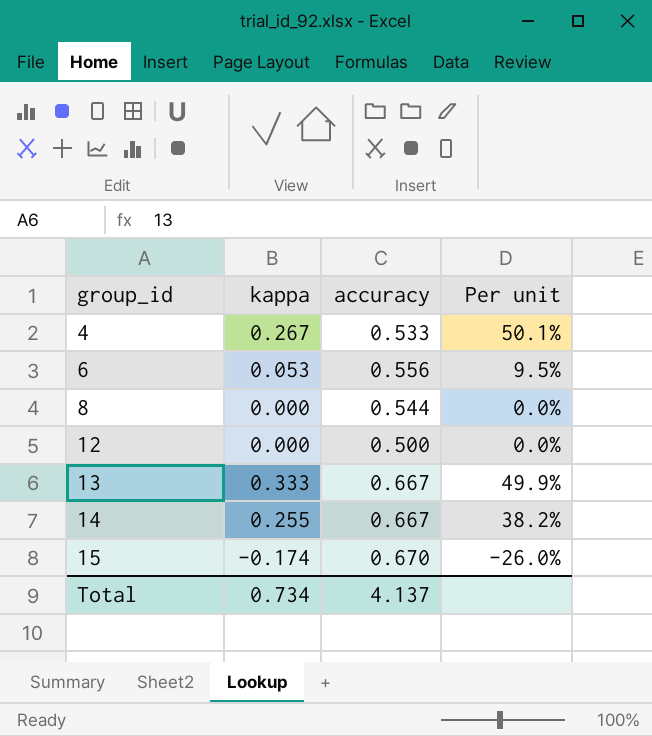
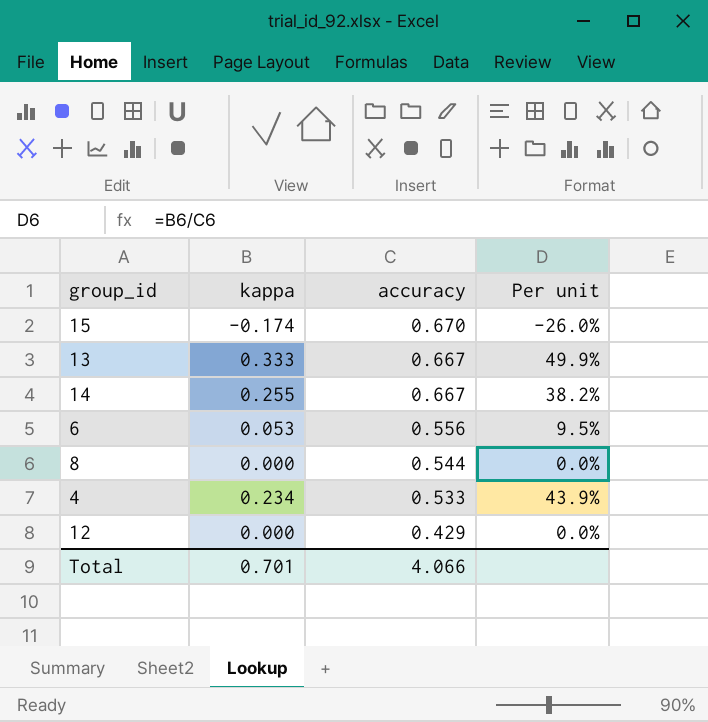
row order: group_id ascending -> accuracy descending
4 | kappa: 0.267 -> 0.234
4 | Per unit: 50.1% -> 43.9%
12 | accuracy: 0.500 -> 0.429
Total | kappa: 0.734 -> 0.701
Total | accuracy: 4.137 -> 4.066

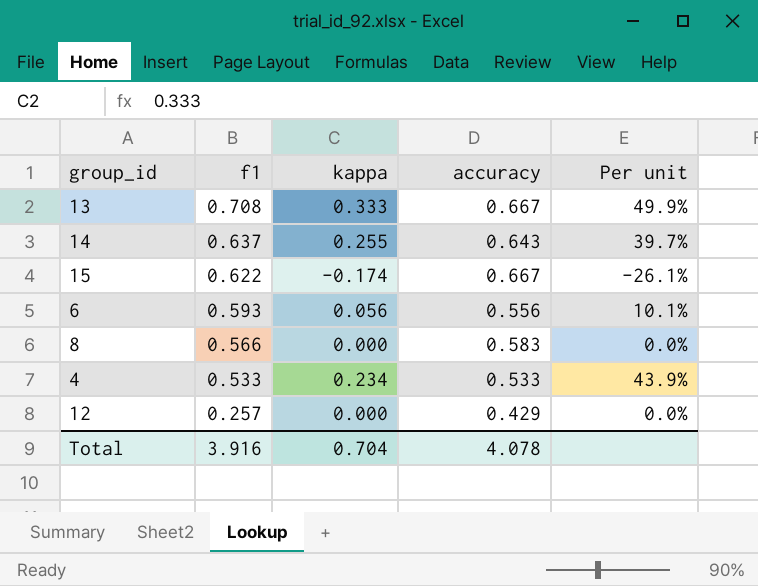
row order: accuracy descending -> f1 descending
column f1 | position: none -> 2
14 | accuracy: 0.667 -> 0.643
14 | Per unit: 38.2% -> 39.7%
15 | accuracy: 0.670 -> 0.667
15 | Per unit: -26.0% -> -26.1%
6 | kappa: 0.053 -> 0.056
6 | Per unit: 9.5% -> 10.1%
8 | accuracy: 0.544 -> 0.583
Total | kappa: 0.701 -> 0.704
Total | accuracy: 4.066 -> 4.078

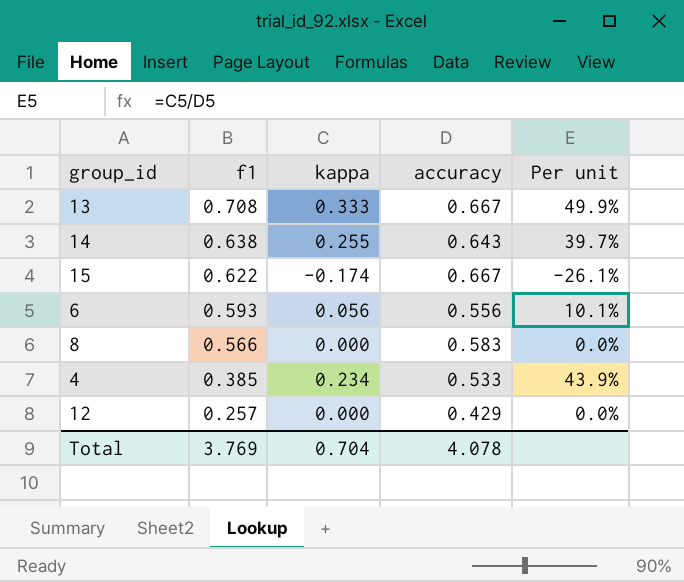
14 | f1: 0.637 -> 0.638
4 | f1: 0.533 -> 0.385
Total | f1: 3.916 -> 3.769

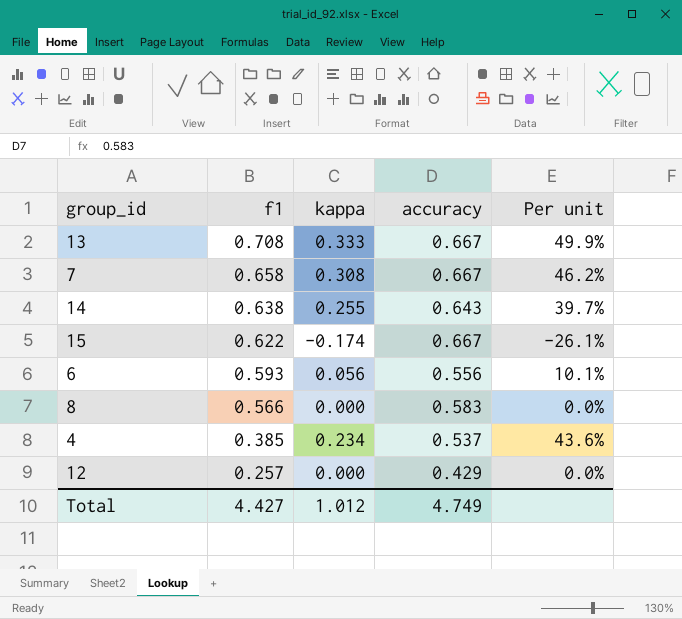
row 7: none -> 0.658 | 0.308 | 0.667 | 46.2%
4 | accuracy: 0.533 -> 0.537
4 | Per unit: 43.9% -> 43.6%
Total | f1: 3.769 -> 4.427
Total | kappa: 0.704 -> 1.012
Total | accuracy: 4.078 -> 4.749

